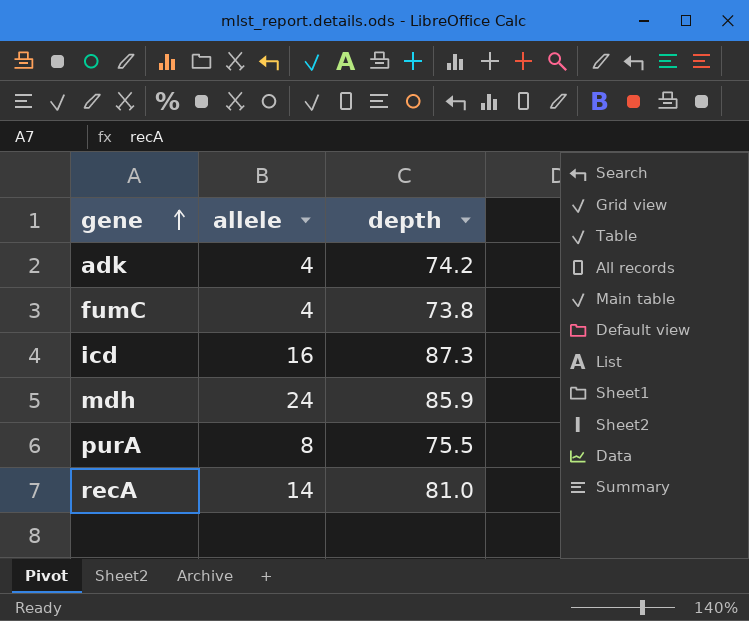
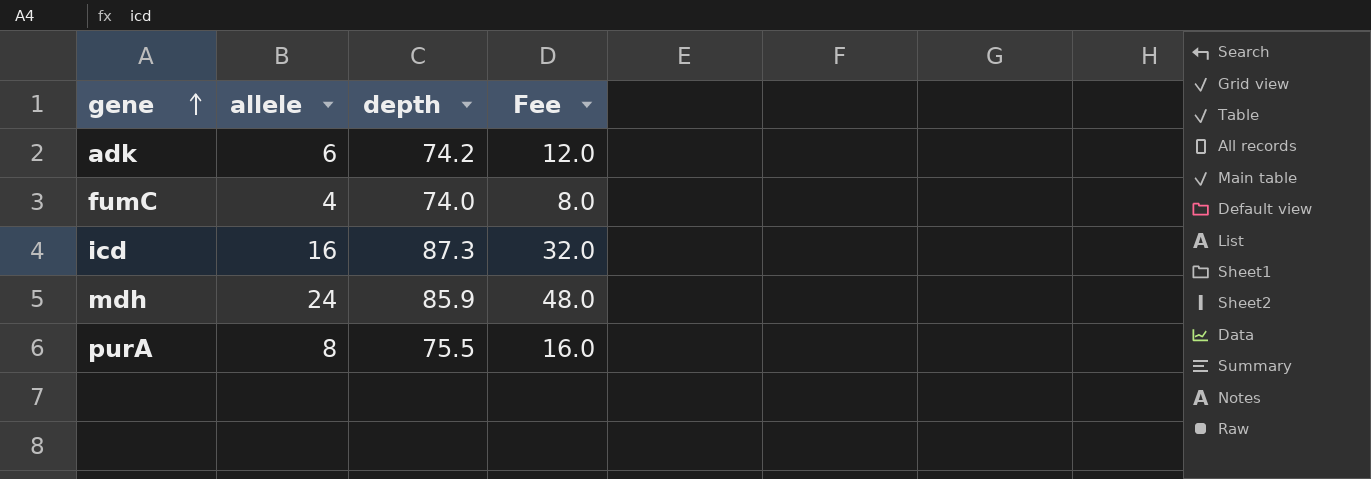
column Fee | formula: none -> [allele] * 2
row recA: 14 | 81.0 -> none
adk | allele: 4 -> 6
fumC | depth: 73.8 -> 74.0

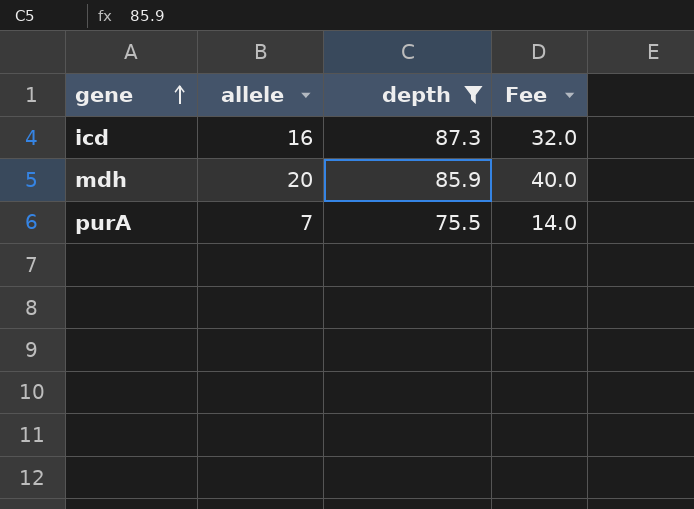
filter: none -> depth >= 75.5
mdh | allele: 24 -> 20
mdh | Fee: 48.0 -> 40.0
purA | allele: 8 -> 7
purA | Fee: 16.0 -> 14.0

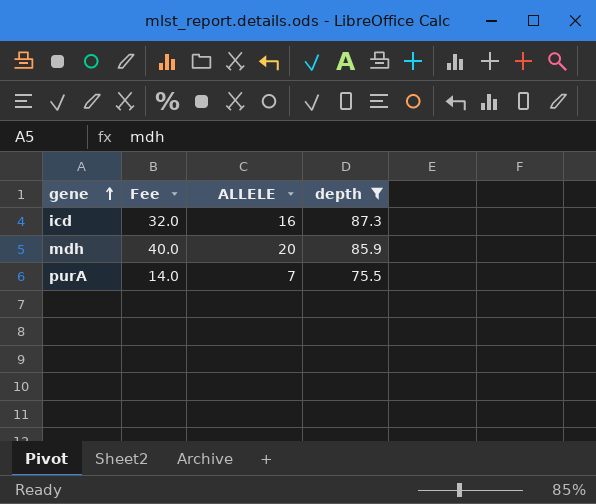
column Fee | position: 4 -> 2
column name: allele -> ALLELE

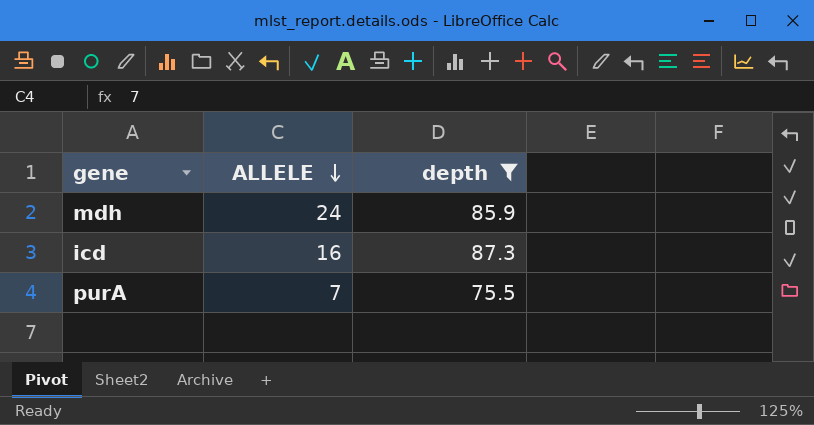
row order: gene ascending -> ALLELE descending
column Fee | formula: [ALLELE] * 2 -> none
mdh | ALLELE: 20 -> 24

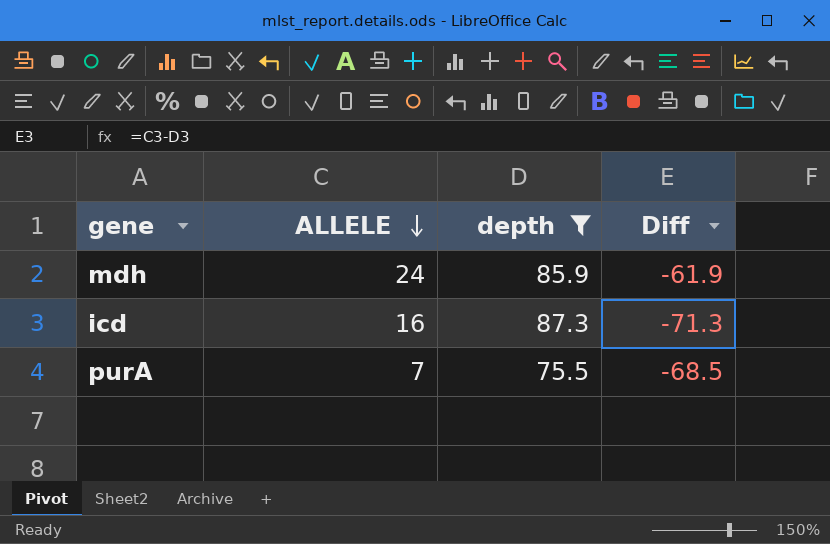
column Diff | formula: none -> [ALLELE] - [depth]

